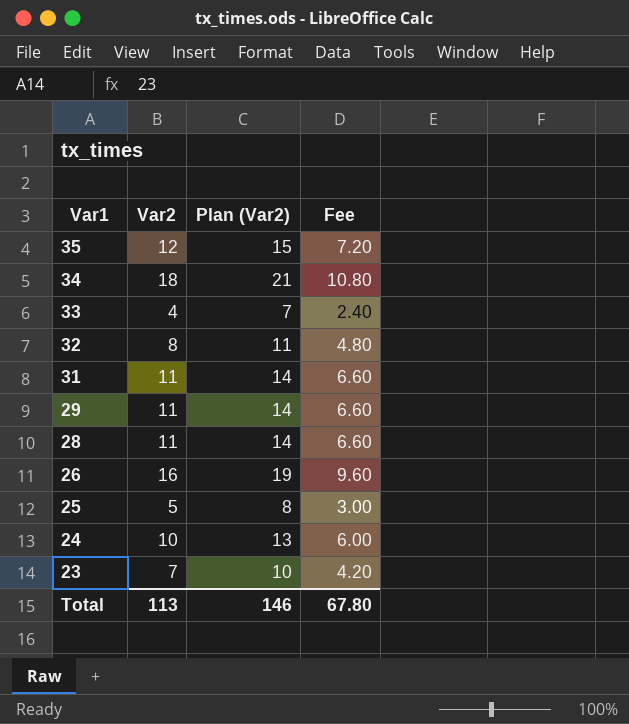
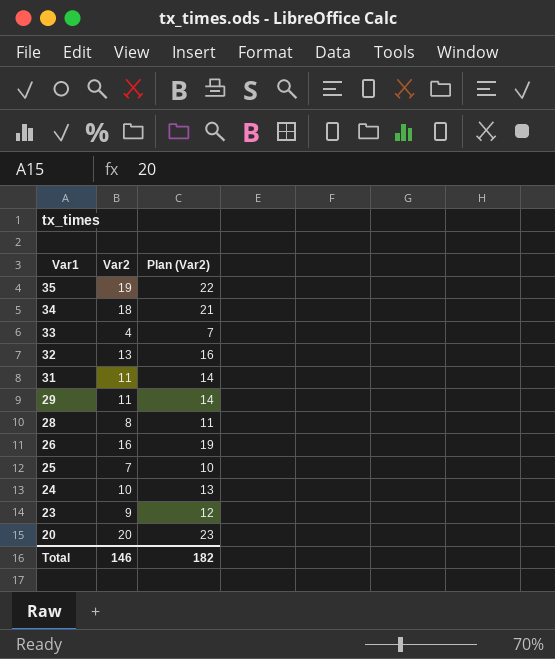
column Fee | formula: [Var2] * 0.6 -> none
35 | Var2: 12 -> 19
35 | Plan (Var2): 15 -> 22
32 | Var2: 8 -> 13
32 | Plan (Var2): 11 -> 16
28 | Var2: 11 -> 8
28 | Plan (Var2): 14 -> 11
25 | Var2: 5 -> 7
25 | Plan (Var2): 8 -> 10
23 | Var2: 7 -> 9
23 | Plan (Var2): 10 -> 12
row 20: none -> 20 | 23
Total | Var2: 113 -> 146
Total | Plan (Var2): 146 -> 182

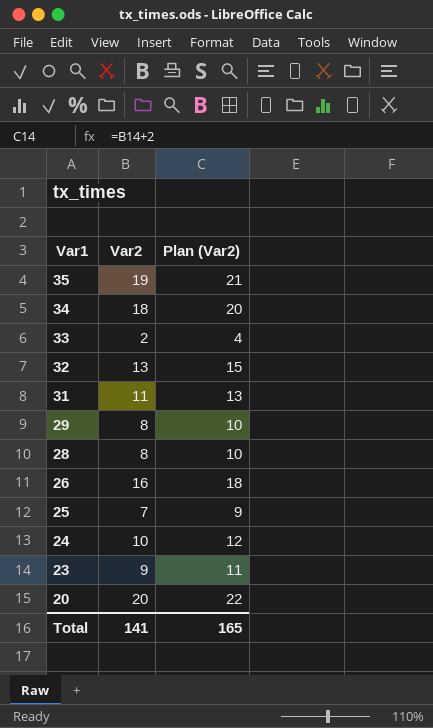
column Plan (Var2) | formula: [Var2] + 3 -> [Var2] + 2
33 | Var2: 4 -> 2
29 | Var2: 11 -> 8
Total | Var2: 146 -> 141
Total | Plan (Var2): 182 -> 165

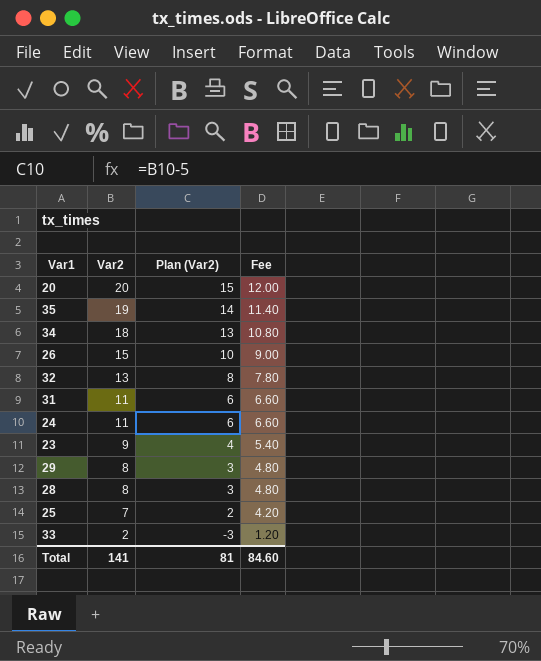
row order: Var1 descending -> Var2 descending
column Plan (Var2) | formula: [Var2] + 2 -> [Var2] - 5
column Fee | formula: none -> [Var2] * 0.6
26 | Var2: 16 -> 15
24 | Var2: 10 -> 11
Total | Plan (Var2): 165 -> 81

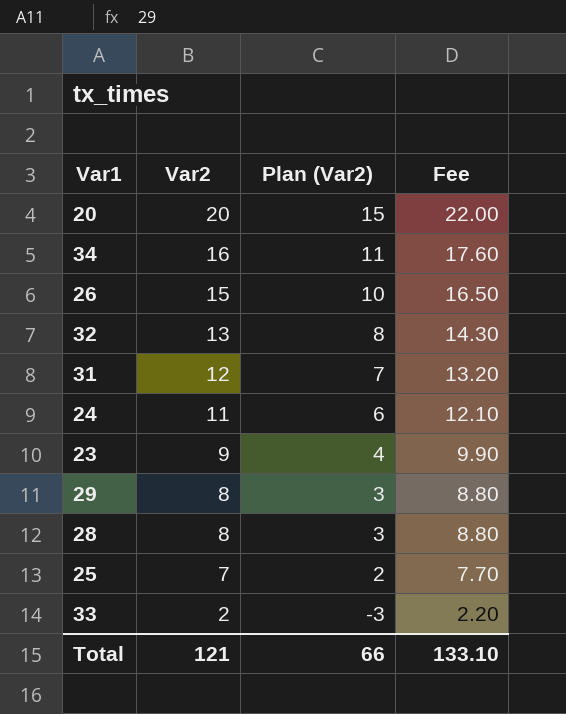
column Fee | formula: [Var2] * 0.6 -> [Var2] * 1.1
row 35: 19 | 14 | 11.40 -> none
34 | Var2: 18 -> 16
34 | Plan (Var2): 13 -> 11
31 | Var2: 11 -> 12
31 | Plan (Var2): 6 -> 7
Total | Var2: 141 -> 121
Total | Plan (Var2): 81 -> 66
Total | Fee: 84.60 -> 133.10

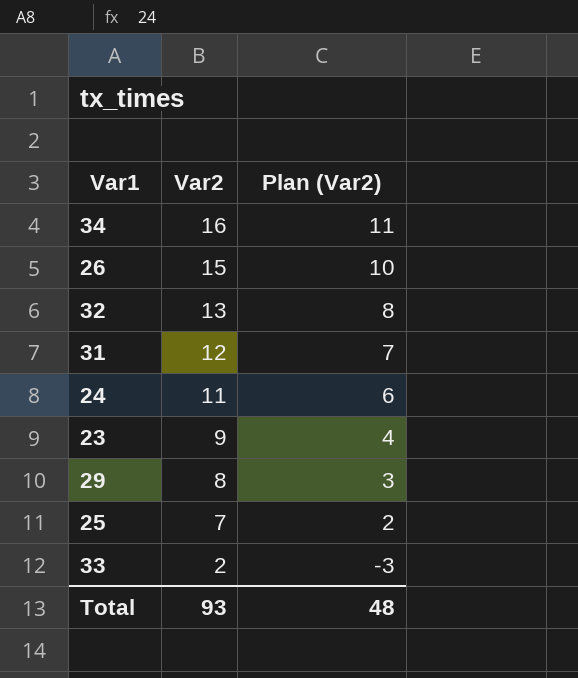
column Fee | formula: [Var2] * 1.1 -> none
row 20: 20 | 15 | 22.00 -> none
row 28: 8 | 3 | 8.80 -> none
Total | Var2: 121 -> 93
Total | Plan (Var2): 66 -> 48

